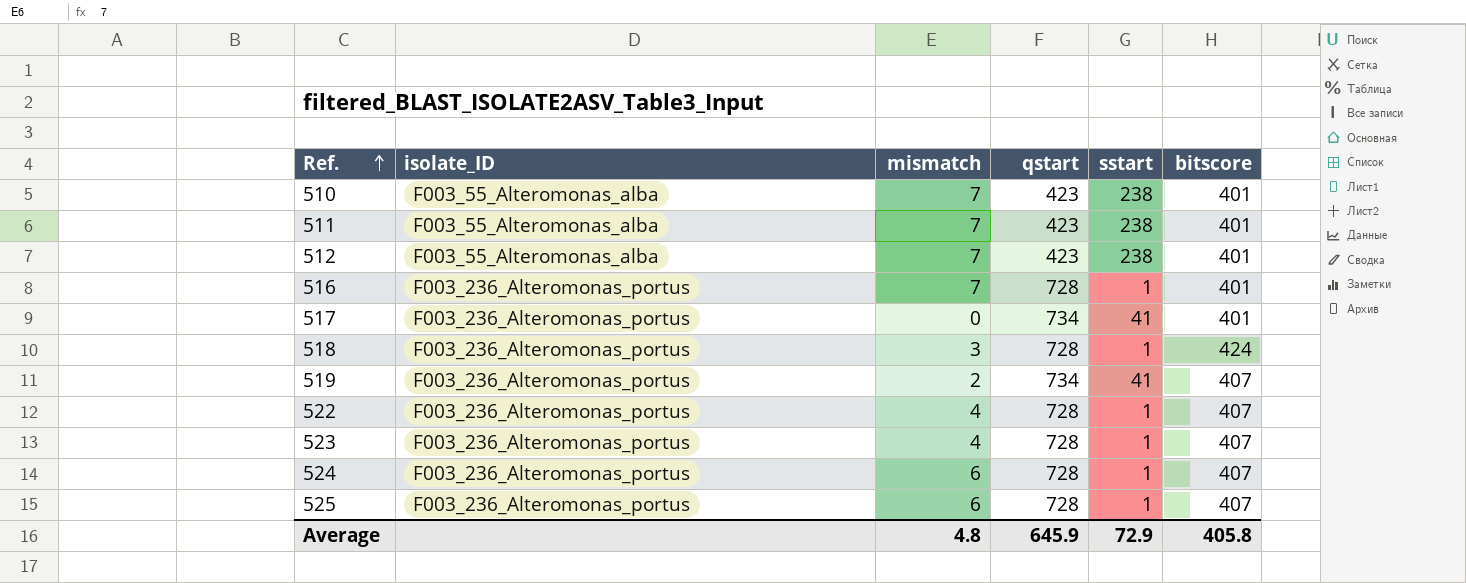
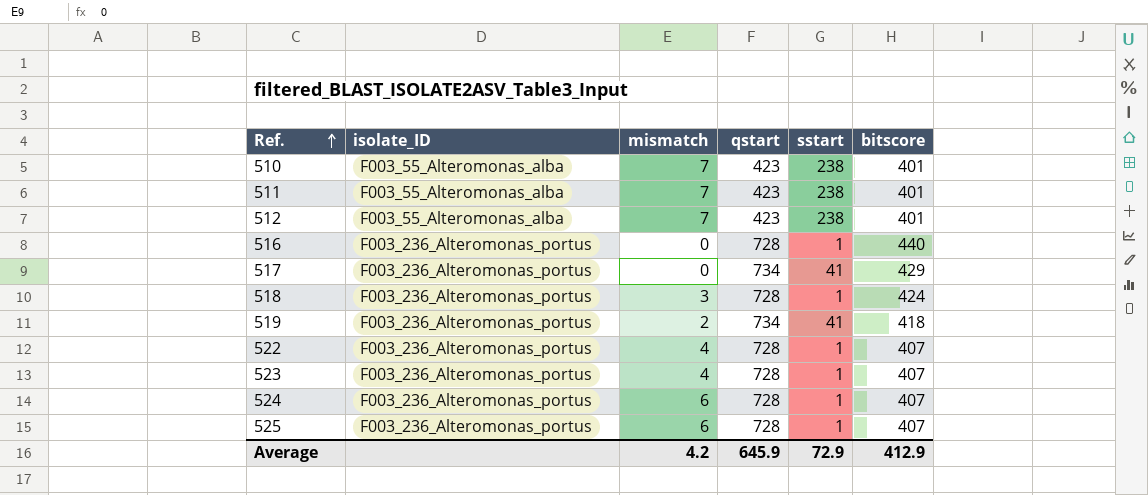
516 | mismatch: 7 -> 0
516 | bitscore: 401 -> 440
517 | bitscore: 401 -> 429
519 | bitscore: 407 -> 418
Average | mismatch: 4.8 -> 4.2
Average | bitscore: 405.8 -> 412.9

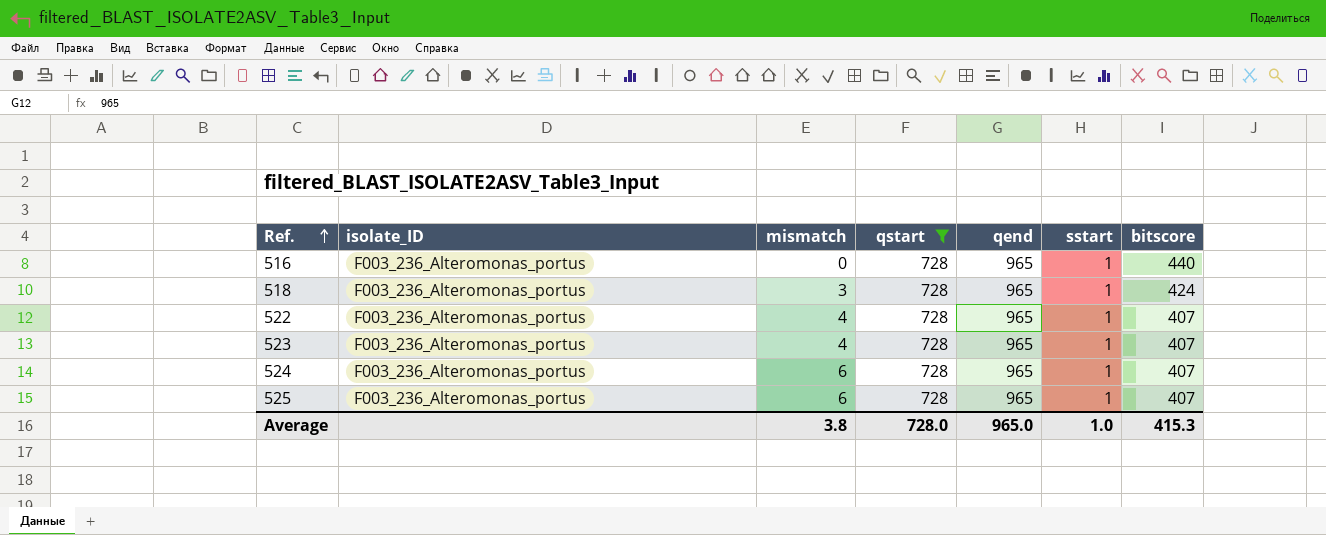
filter: none -> qstart = 728
column qend | position: none -> 5
Average | mismatch: 4.2 -> 3.8
Average | qstart: 645.9 -> 728.0
Average | sstart: 72.9 -> 1.0
Average | bitscore: 412.9 -> 415.3

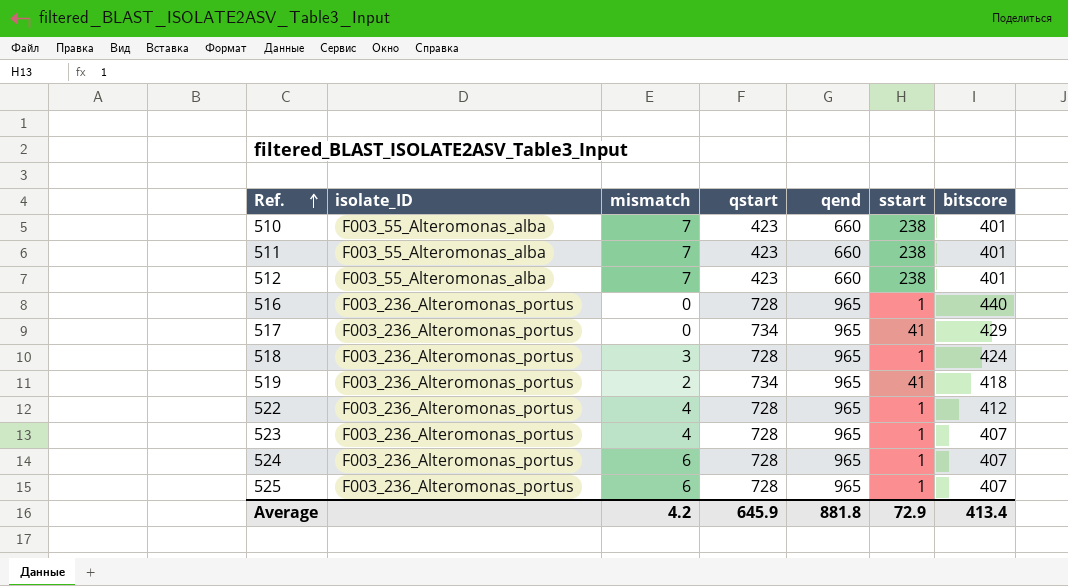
filter: qstart = 728 -> none
522 | bitscore: 407 -> 412
Average | mismatch: 3.8 -> 4.2
Average | qstart: 728.0 -> 645.9
Average | qend: 965.0 -> 881.8
Average | sstart: 1.0 -> 72.9
Average | bitscore: 415.3 -> 413.4

